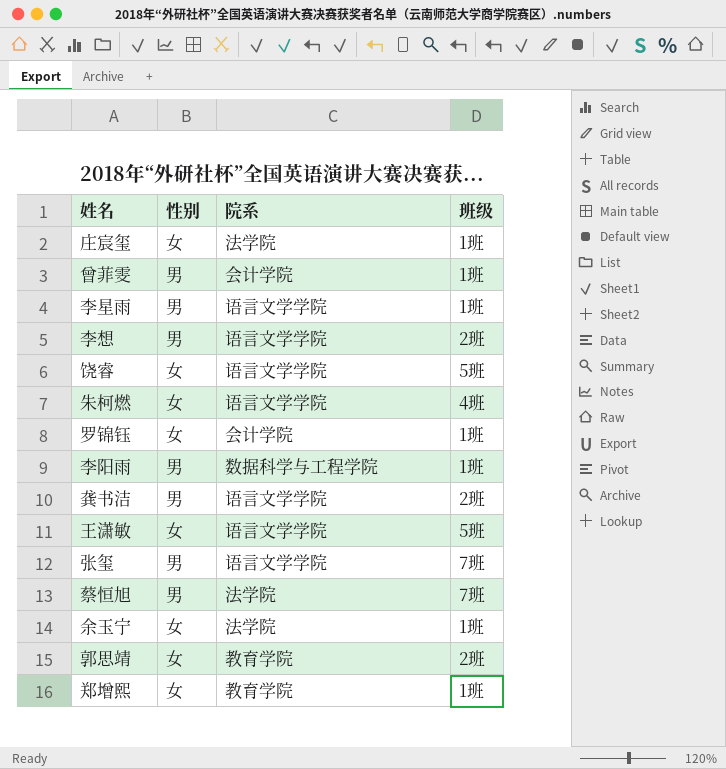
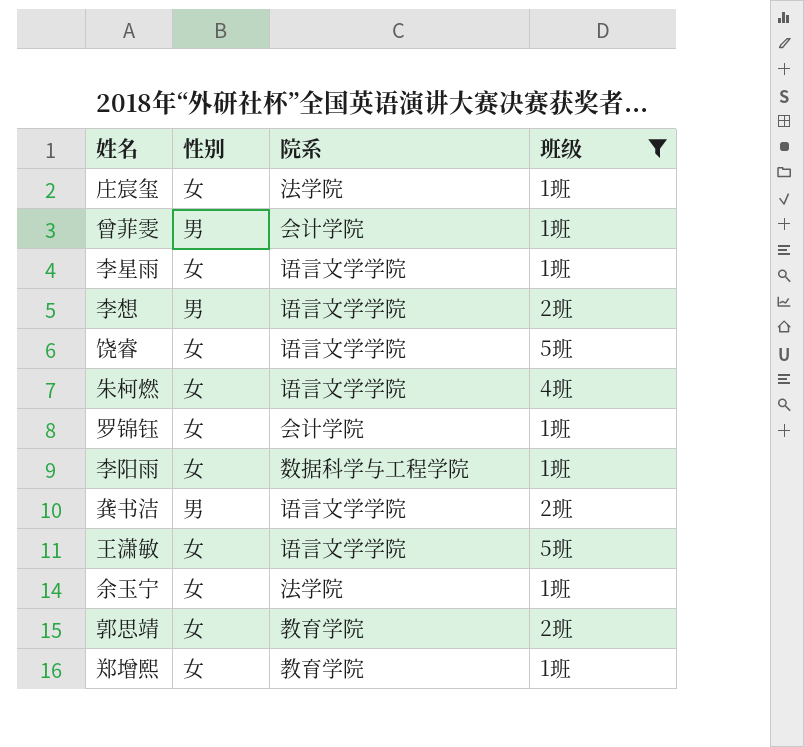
filter: none -> 班级 != 7班
李星雨 | 性别: 男 -> 女
李阳雨 | 性别: 男 -> 女

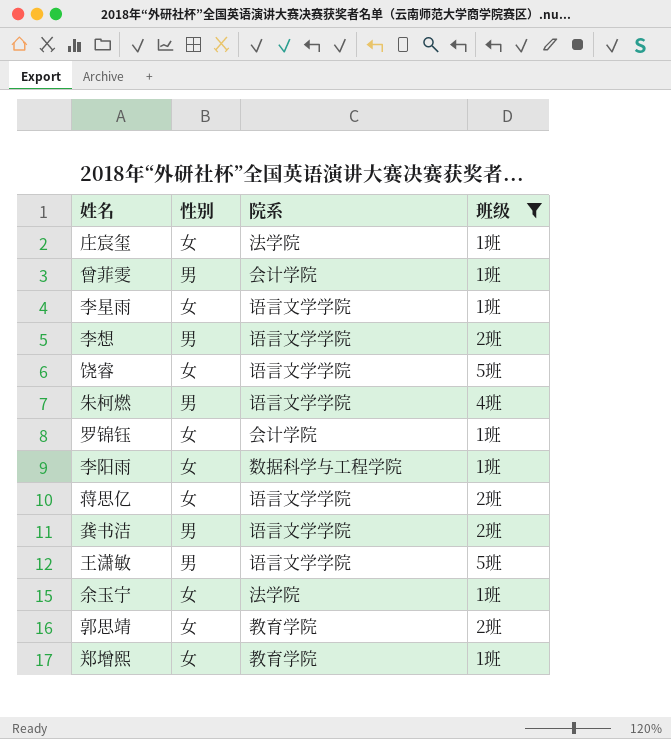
朱柯燃 | 性别: 女 -> 男
row 蒋思亿: none -> 女 | 语言文学学院 | 2班
王潇敏 | 性别: 女 -> 男

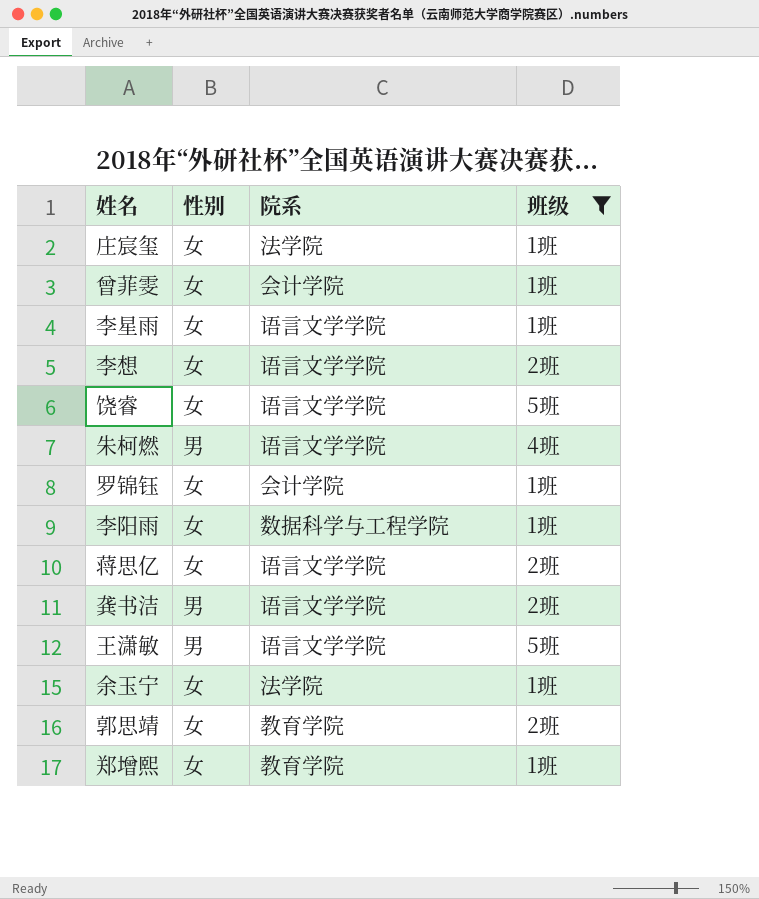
曾菲雯 | 性别: 男 -> 女
李想 | 性别: 男 -> 女

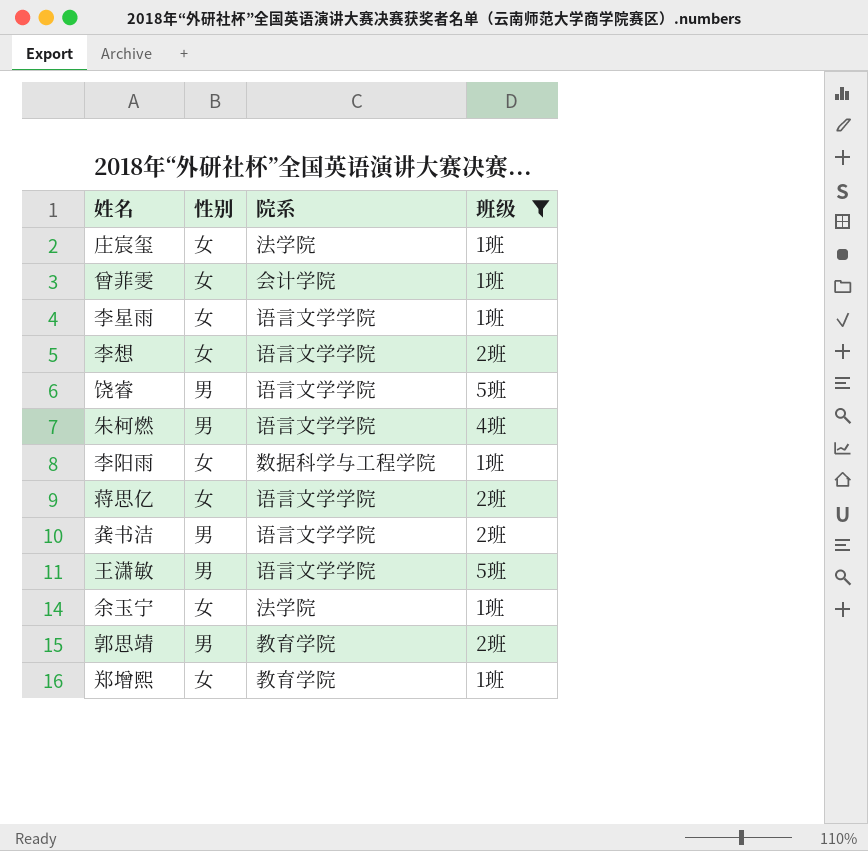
row 罗锦钰: 女 | 会计学院 | 1班 -> none
饶睿 | 性别: 女 -> 男
郭思靖 | 性别: 女 -> 男

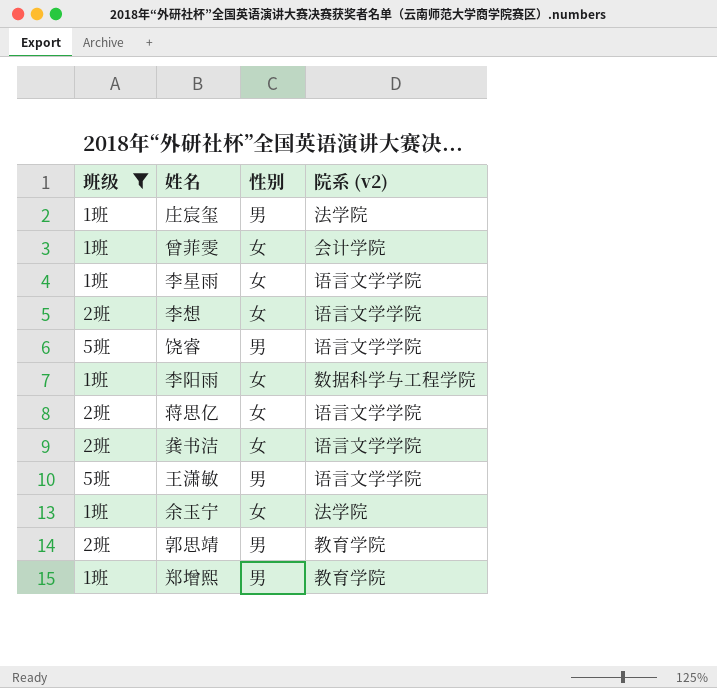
column 班级 | position: 4 -> 1
column name: 院系 -> 院系 (v2)
row 朱柯燃: 男 | 语言文学学院 | 4班 -> none
庄宸玺 | 性别: 女 -> 男
龚书洁 | 性别: 男 -> 女
郑增熙 | 性别: 女 -> 男

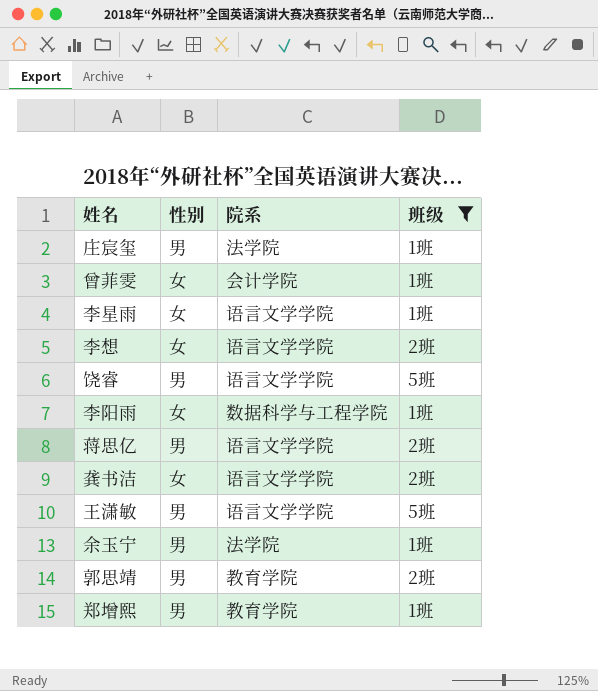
column name: 院系 (v2) -> 院系
column 班级 | position: 1 -> 4
蒋思亿 | 性别: 女 -> 男
余玉宁 | 性别: 女 -> 男

